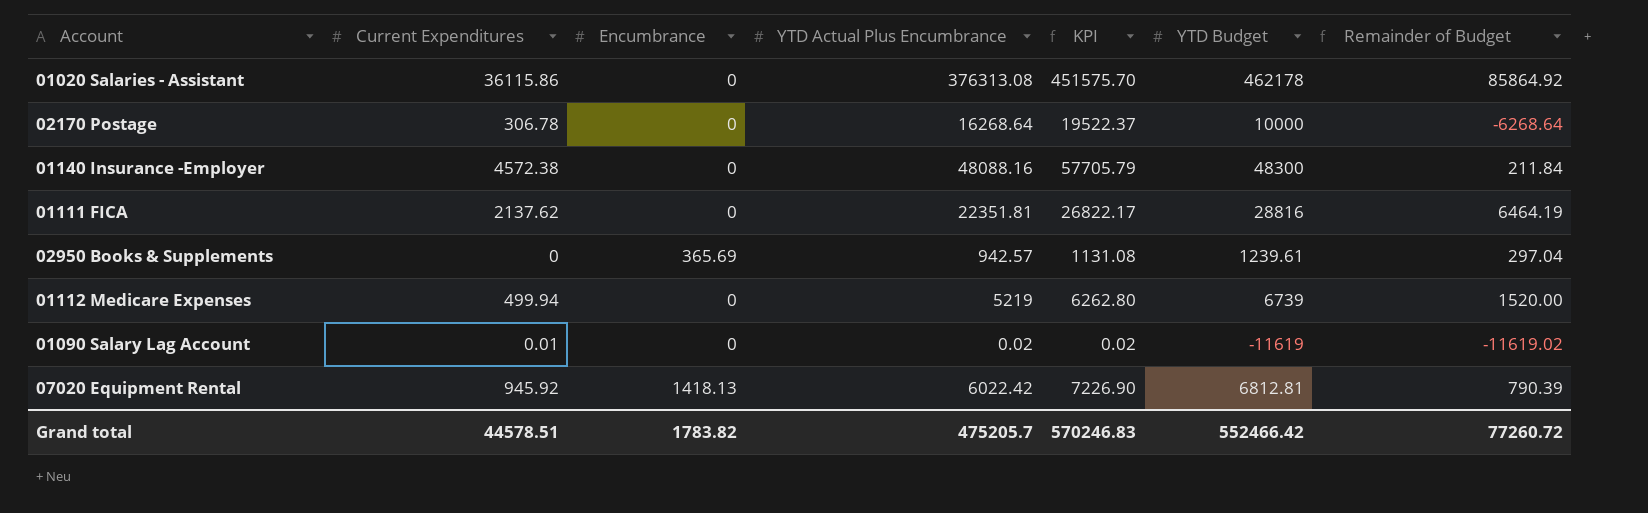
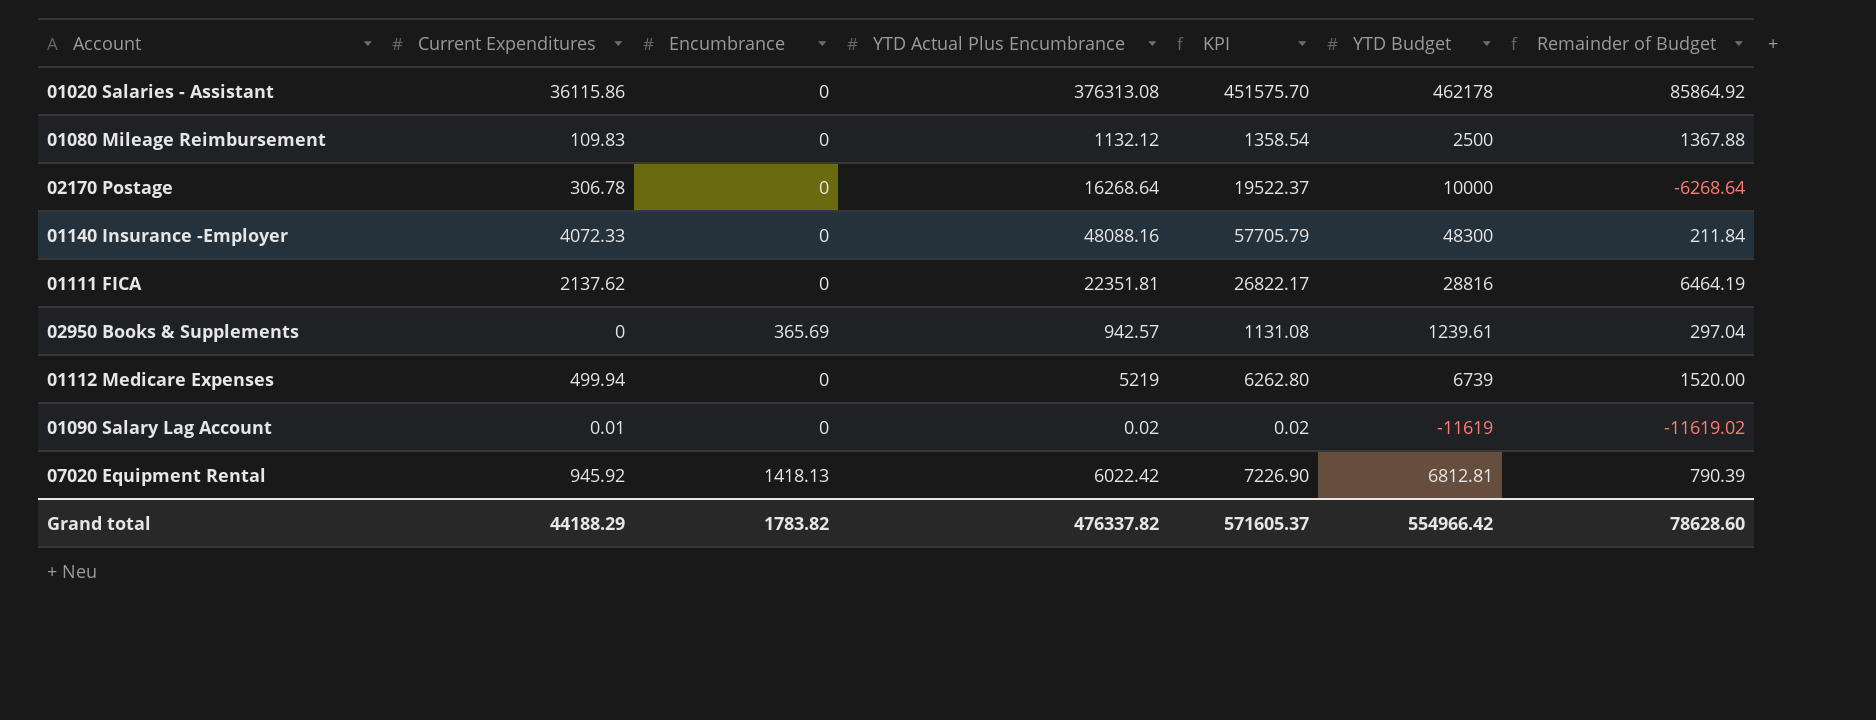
row 01080 Mileage Reimbursement: none -> 109.83 | 0 | 1132.12 | 1358.54 | 2500 | 1367.88
01140 Insurance -Employer | Current Expenditures: 4572.38 -> 4072.33
Grand total | Current Expenditures: 44578.51 -> 44188.29
Grand total | YTD Actual Plus Encumbrance: 475205.7 -> 476337.82
Grand total | KPI: 570246.83 -> 571605.37
Grand total | YTD Budget: 552466.42 -> 554966.42
Grand total | Remainder of Budget: 77260.72 -> 78628.60

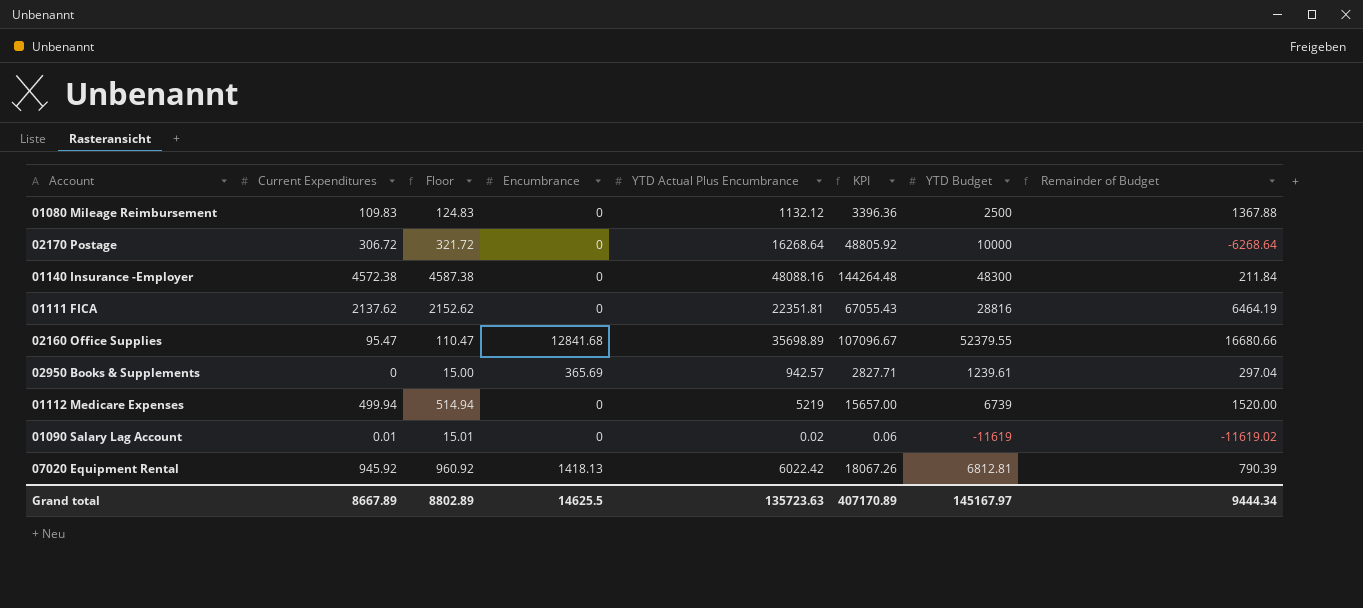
column Floor | formula: none -> [Current Expenditures] + 15
column KPI | formula: [YTD Actual Plus Encumbrance] * 1.2 -> [YTD Actual Plus Encumbrance] * 3
row 01020 Salaries - Assistant: 36115.86 | 0 | 376313.08 | 451575.70 | 462178 | 85864.92 -> none
02170 Postage | Current Expenditures: 306.78 -> 306.72
01140 Insurance -Employer | Current Expenditures: 4072.33 -> 4572.38
row 02160 Office Supplies: none -> 95.47 | 110.47 | 12841.68 | 35698.89 | 107096.67 | 52379.55 | 16680.66
Grand total | Current Expenditures: 44188.29 -> 8667.89
Grand total | Encumbrance: 1783.82 -> 14625.5
Grand total | YTD Actual Plus Encumbrance: 476337.82 -> 135723.63
Grand total | KPI: 571605.37 -> 407170.89
Grand total | YTD Budget: 554966.42 -> 145167.97
Grand total | Remainder of Budget: 78628.60 -> 9444.34

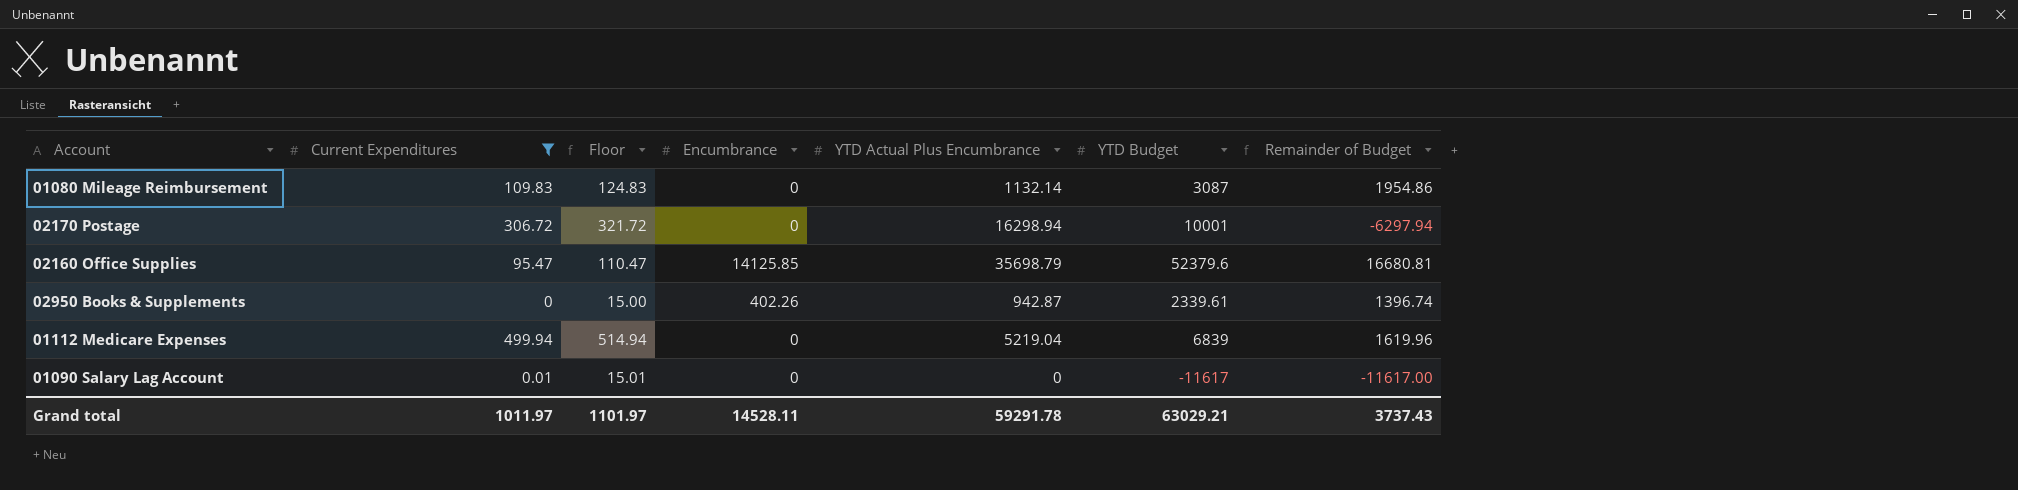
filter: none -> Current Expenditures <= 499.94
column KPI | formula: [YTD Actual Plus Encumbrance] * 3 -> none
01080 Mileage Reimbursement | YTD Actual Plus Encumbrance: 1132.12 -> 1132.14
01080 Mileage Reimbursement | YTD Budget: 2500 -> 3087
01080 Mileage Reimbursement | Remainder of Budget: 1367.88 -> 1954.86
02170 Postage | YTD Actual Plus Encumbrance: 16268.64 -> 16298.94
02170 Postage | YTD Budget: 10000 -> 10001
02170 Postage | Remainder of Budget: -6268.64 -> -6297.94
02160 Office Supplies | Encumbrance: 12841.68 -> 14125.85
02160 Office Supplies | YTD Actual Plus Encumbrance: 35698.89 -> 35698.79
02160 Office Supplies | YTD Budget: 52379.55 -> 52379.6
02160 Office Supplies | Remainder of Budget: 16680.66 -> 16680.81
02950 Books & Supplements | Encumbrance: 365.69 -> 402.26
02950 Books & Supplements | YTD Actual Plus Encumbrance: 942.57 -> 942.87
02950 Books & Supplements | YTD Budget: 1239.61 -> 2339.61
02950 Books & Supplements | Remainder of Budget: 297.04 -> 1396.74
01112 Medicare Expenses | YTD Actual Plus Encumbrance: 5219 -> 5219.04
01112 Medicare Expenses | YTD Budget: 6739 -> 6839
01112 Medicare Expenses | Remainder of Budget: 1520.00 -> 1619.96
01090 Salary Lag Account | YTD Actual Plus Encumbrance: 0.02 -> 0
01090 Salary Lag Account | YTD Budget: -11619 -> -11617
01090 Salary Lag Account | Remainder of Budget: -11619.02 -> -11617.00
Grand total | Current Expenditures: 8667.89 -> 1011.97
Grand total | Floor: 8802.89 -> 1101.97
Grand total | Encumbrance: 14625.5 -> 14528.11
Grand total | YTD Actual Plus Encumbrance: 135723.63 -> 59291.78
Grand total | YTD Budget: 145167.97 -> 63029.21
Grand total | Remainder of Budget: 9444.34 -> 3737.43

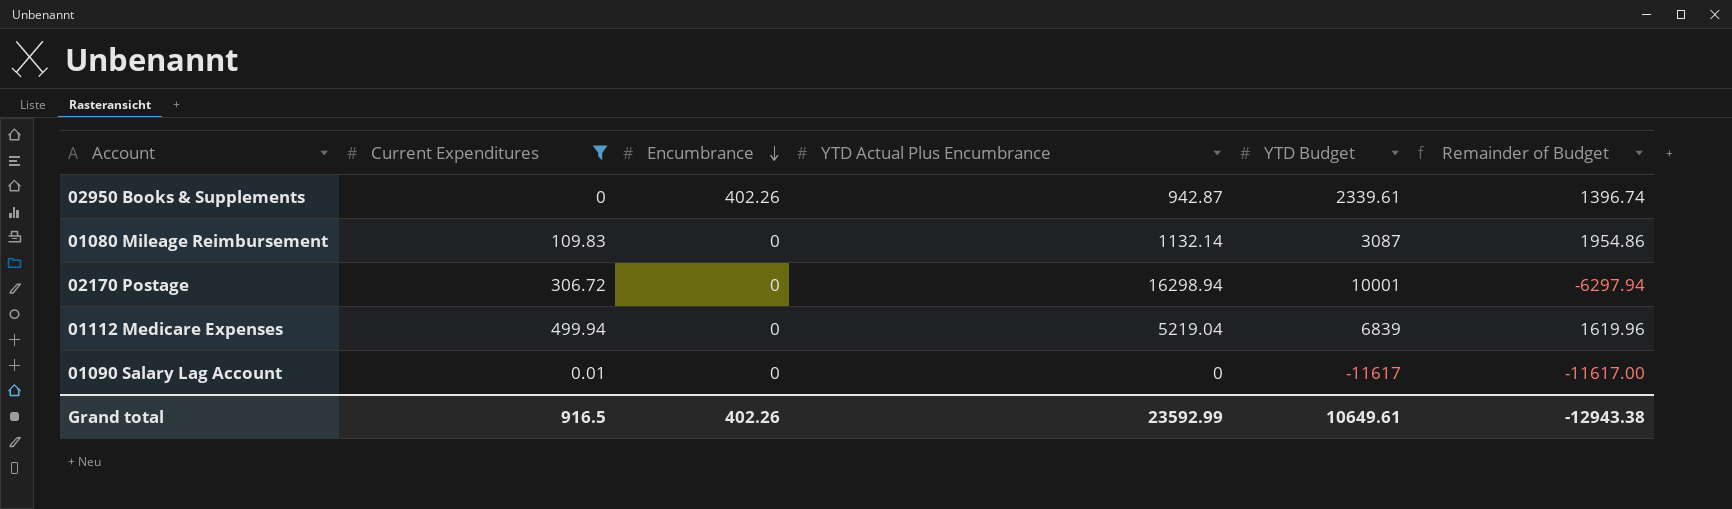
row order: none -> Encumbrance descending
column Floor | formula: [Current Expenditures] + 15 -> none
row 02160 Office Supplies: 95.47 | 110.47 | 14125.85 | 35698.79 | 52379.6 | 16680.81 -> none
Grand total | Current Expenditures: 1011.97 -> 916.5
Grand total | Encumbrance: 14528.11 -> 402.26
Grand total | YTD Actual Plus Encumbrance: 59291.78 -> 23592.99
Grand total | YTD Budget: 63029.21 -> 10649.61
Grand total | Remainder of Budget: 3737.43 -> -12943.38

